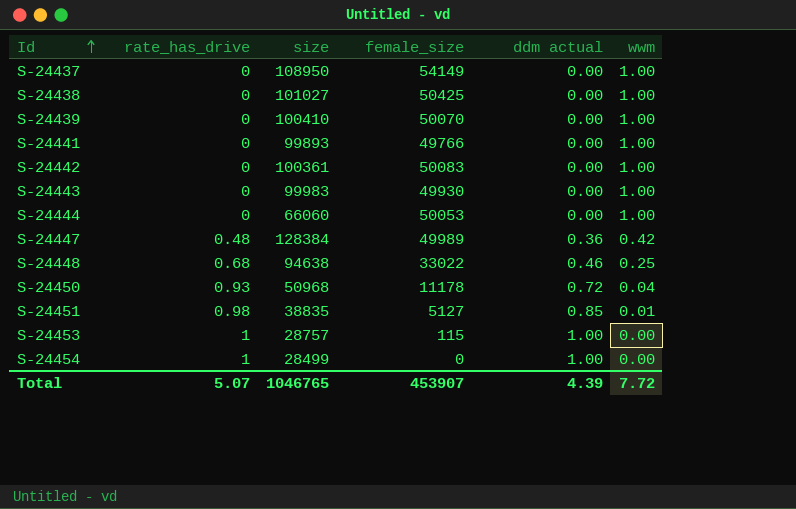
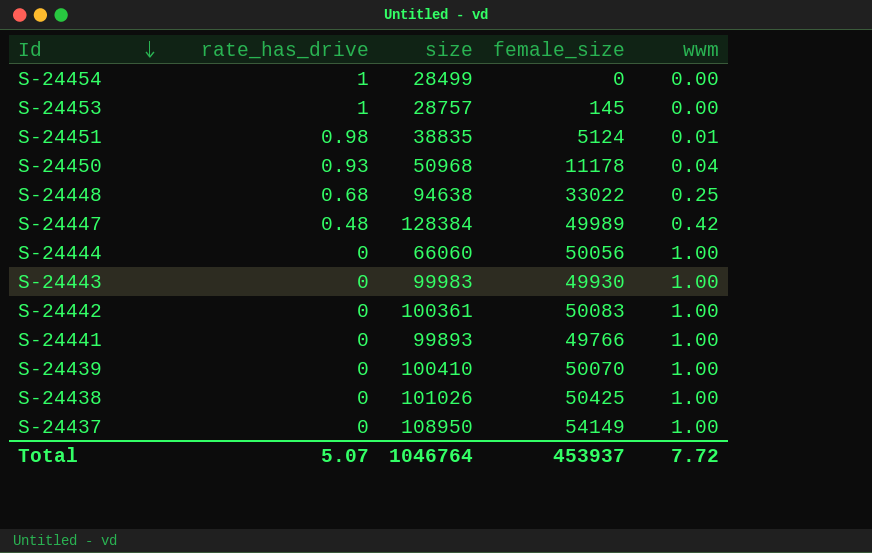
row order: Id ascending -> Id descending
column ddm actual | position: 5 -> none
S-24453 | female_size: 115 -> 145
S-24451 | female_size: 5127 -> 5124
S-24444 | female_size: 50053 -> 50056
S-24438 | size: 101027 -> 101026
Total | size: 1046765 -> 1046764
Total | female_size: 453907 -> 453937

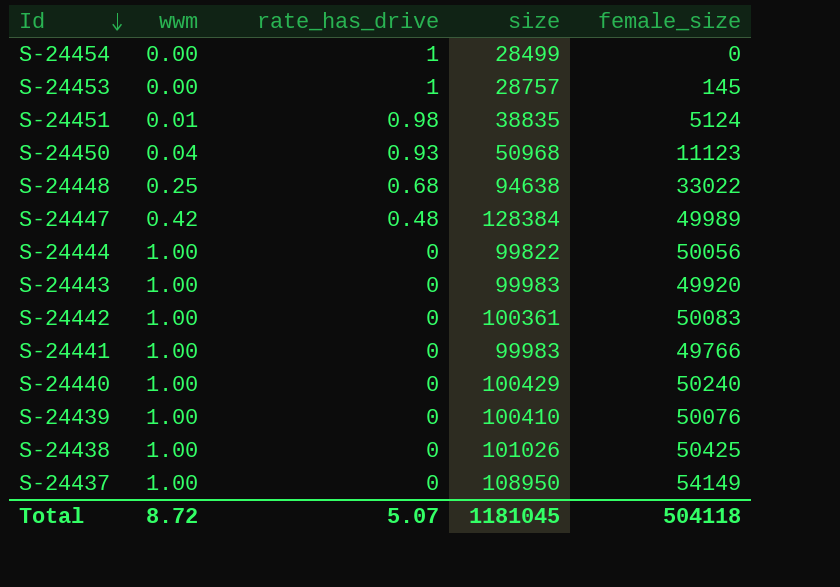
column wwm | position: 5 -> 2
S-24450 | female_size: 11178 -> 11123
S-24444 | size: 66060 -> 99822
S-24443 | female_size: 49930 -> 49920
S-24441 | size: 99893 -> 99983
row S-24440: none -> 1.00 | 0 | 100429 | 50240
S-24439 | female_size: 50070 -> 50076
Total | wwm: 7.72 -> 8.72
Total | size: 1046764 -> 1181045
Total | female_size: 453937 -> 504118

